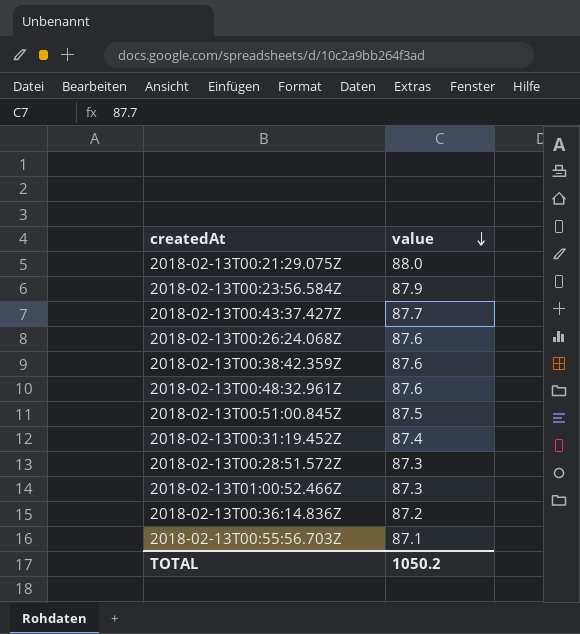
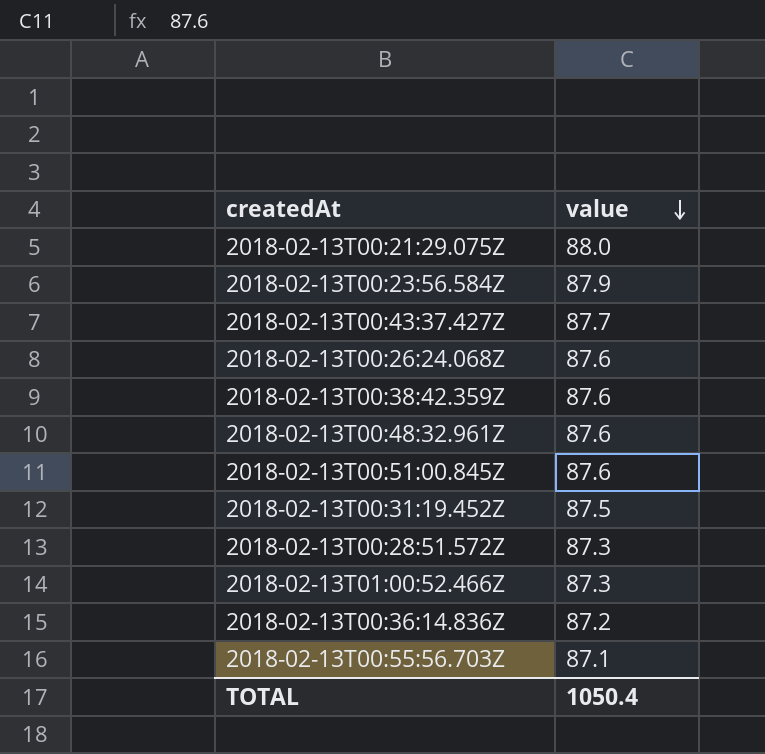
2018-02-13T00:51:00.845Z | value: 87.5 -> 87.6
2018-02-13T00:31:19.452Z | value: 87.4 -> 87.5
TOTAL | value: 1050.2 -> 1050.4

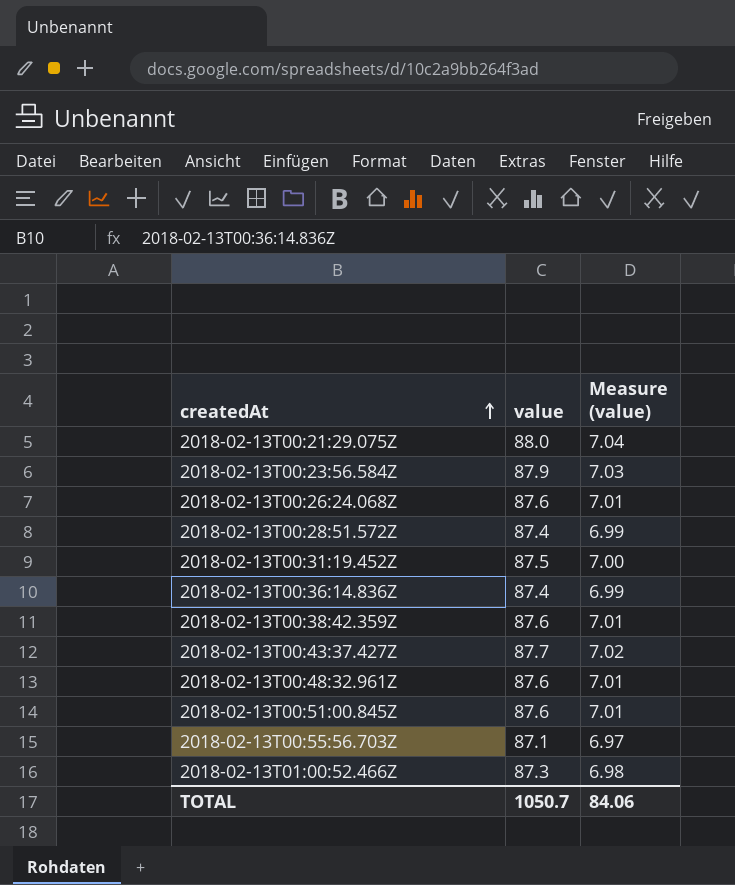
row order: value descending -> createdAt ascending
column Measure (value) | formula: none -> [value] * 0.08
2018-02-13T00:28:51.572Z | value: 87.3 -> 87.4
2018-02-13T00:36:14.836Z | value: 87.2 -> 87.4
TOTAL | value: 1050.4 -> 1050.7

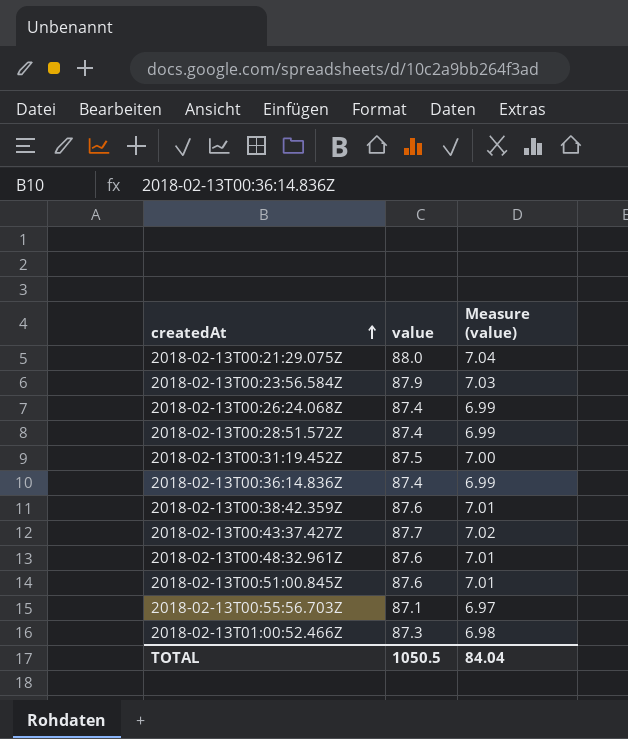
2018-02-13T00:26:24.068Z | value: 87.6 -> 87.4
2018-02-13T00:26:24.068Z | Measure (value): 7.01 -> 6.99
TOTAL | value: 1050.7 -> 1050.5
TOTAL | Measure (value): 84.06 -> 84.04

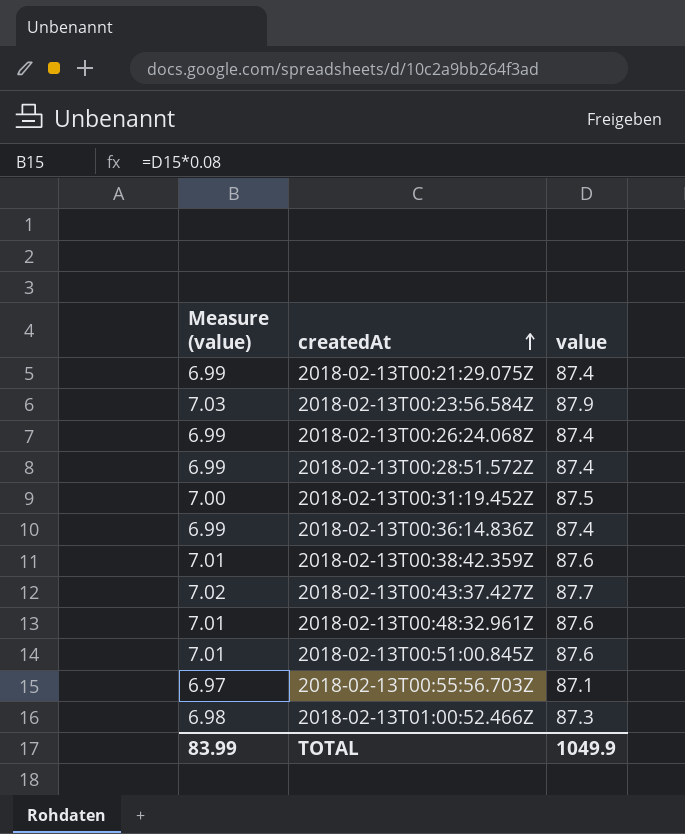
column Measure (value) | position: 3 -> 1
2018-02-13T00:21:29.075Z | Measure (value): 7.04 -> 6.99
2018-02-13T00:21:29.075Z | value: 88.0 -> 87.4
TOTAL | Measure (value): 84.04 -> 83.99
TOTAL | value: 1050.5 -> 1049.9

